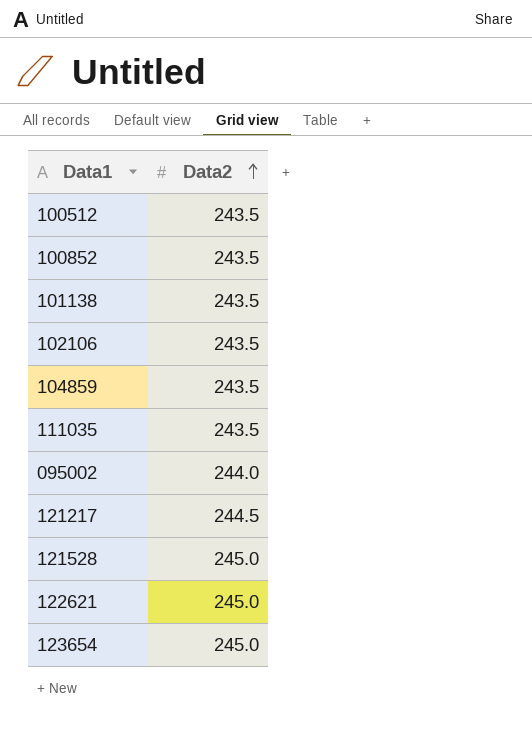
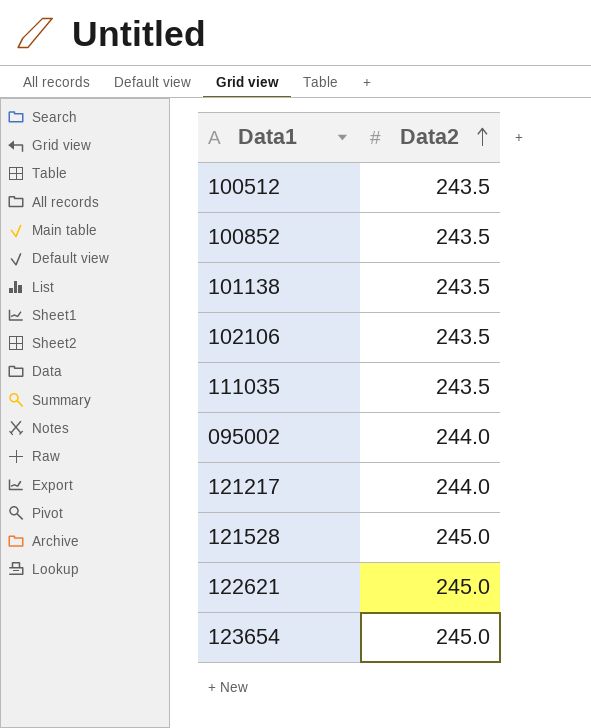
row 104859: 243.5 -> none
121217 | Data2: 244.5 -> 244.0

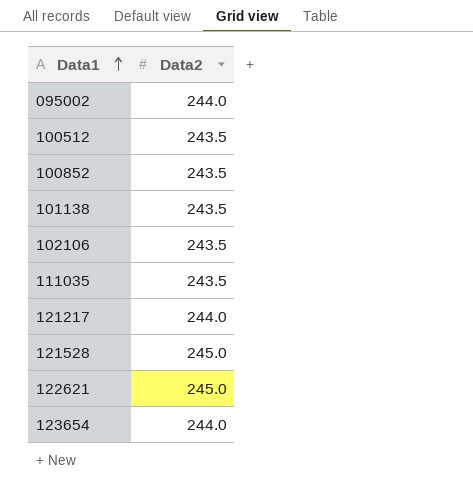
row order: Data2 ascending -> Data1 ascending
123654 | Data2: 245.0 -> 244.0

